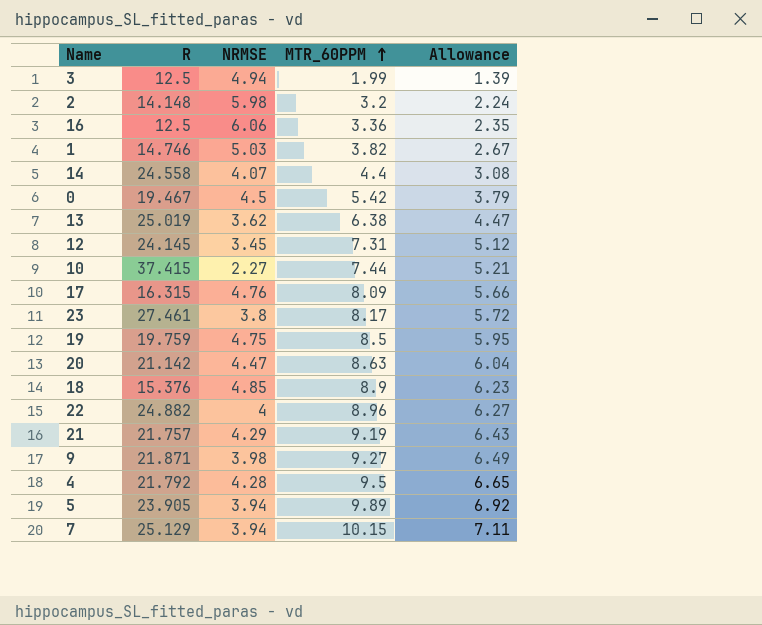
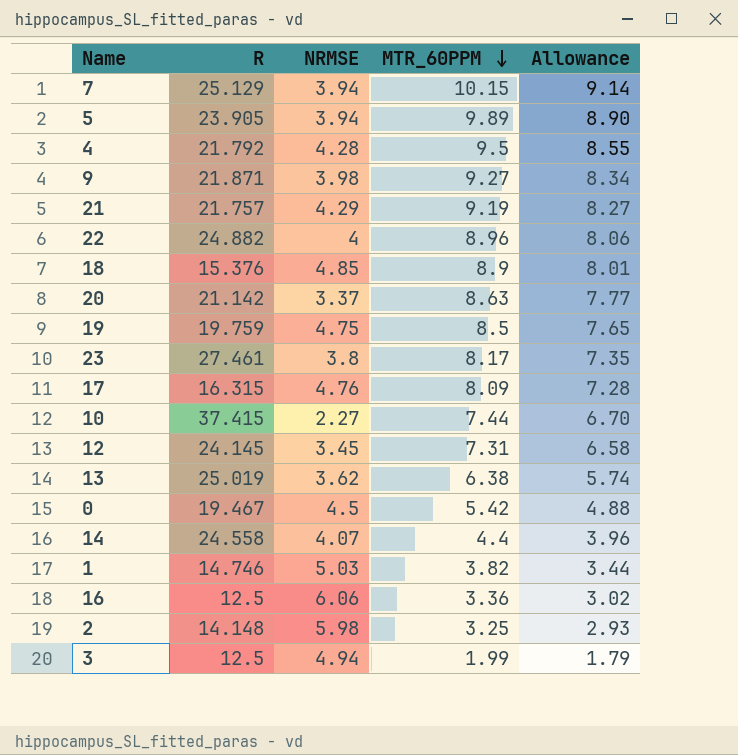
row order: MTR_60PPM ascending -> MTR_60PPM descending
column Allowance | formula: [MTR_60PPM] * 0.7 -> [MTR_60PPM] * 0.9
20 | NRMSE: 4.47 -> 3.37
2 | MTR_60PPM: 3.2 -> 3.25

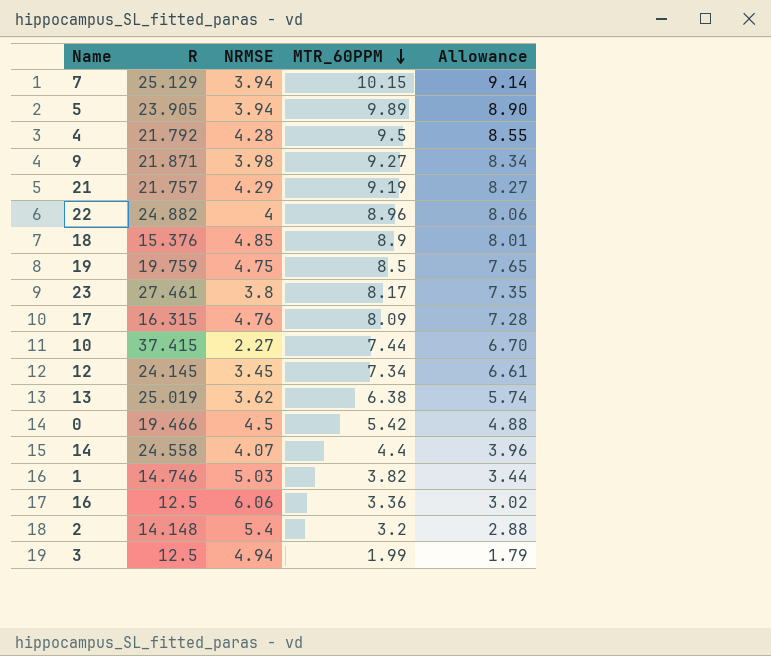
row 20: 21.142 | 3.37 | 8.63 | 7.77 -> none
12 | MTR_60PPM: 7.31 -> 7.34
12 | Allowance: 6.58 -> 6.61
0 | R: 19.467 -> 19.466
2 | NRMSE: 5.98 -> 5.4
2 | MTR_60PPM: 3.25 -> 3.2
2 | Allowance: 2.93 -> 2.88

